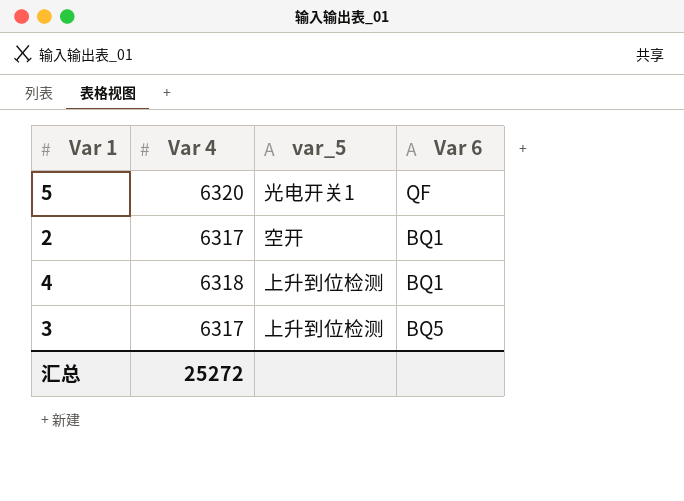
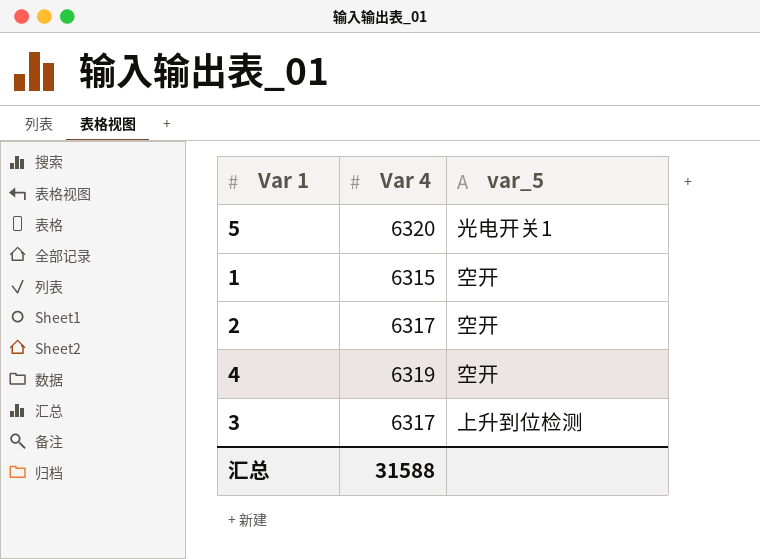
column Var 6 | position: 4 -> none
row 1: none -> 6315 | 空开
4 | Var 4: 6318 -> 6319
4 | var_5: 上升到位检测 -> 空开
汇总 | Var 4: 25272 -> 31588

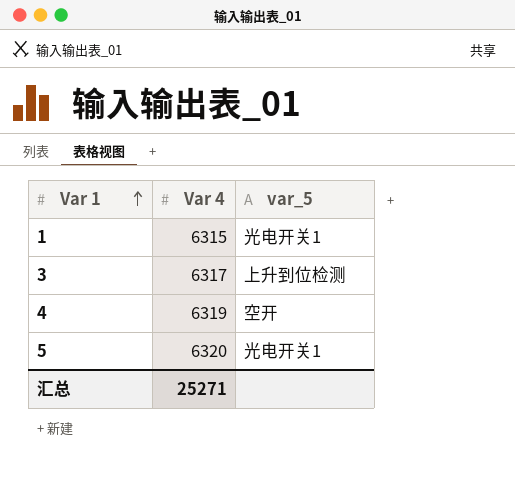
row order: none -> Var 1 ascending
row 2: 6317 | 空开 -> none
1 | var_5: 空开 -> 光电开关1
汇总 | Var 4: 31588 -> 25271

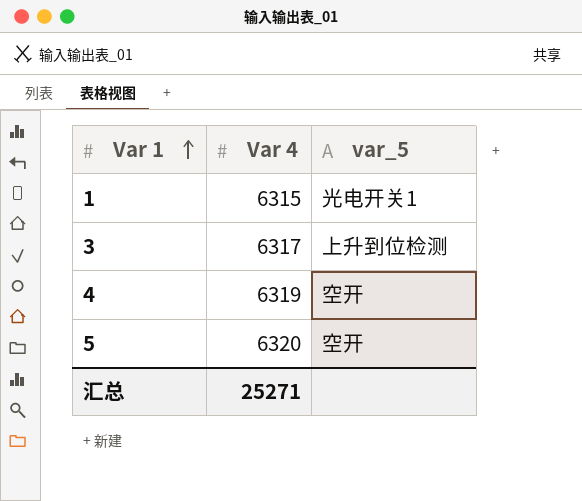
5 | var_5: 光电开关1 -> 空开

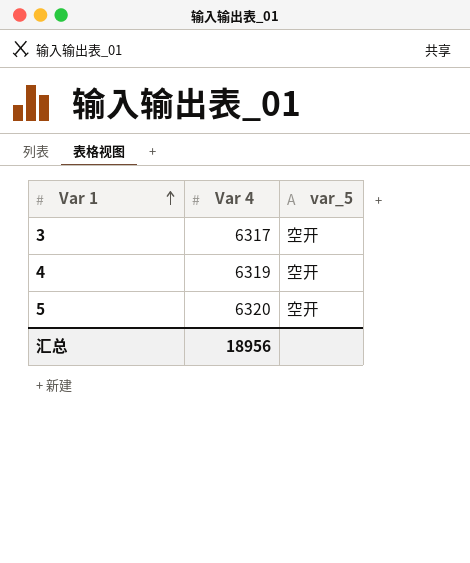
row 1: 6315 | 光电开关1 -> none
3 | var_5: 上升到位检测 -> 空开
汇总 | Var 4: 25271 -> 18956

